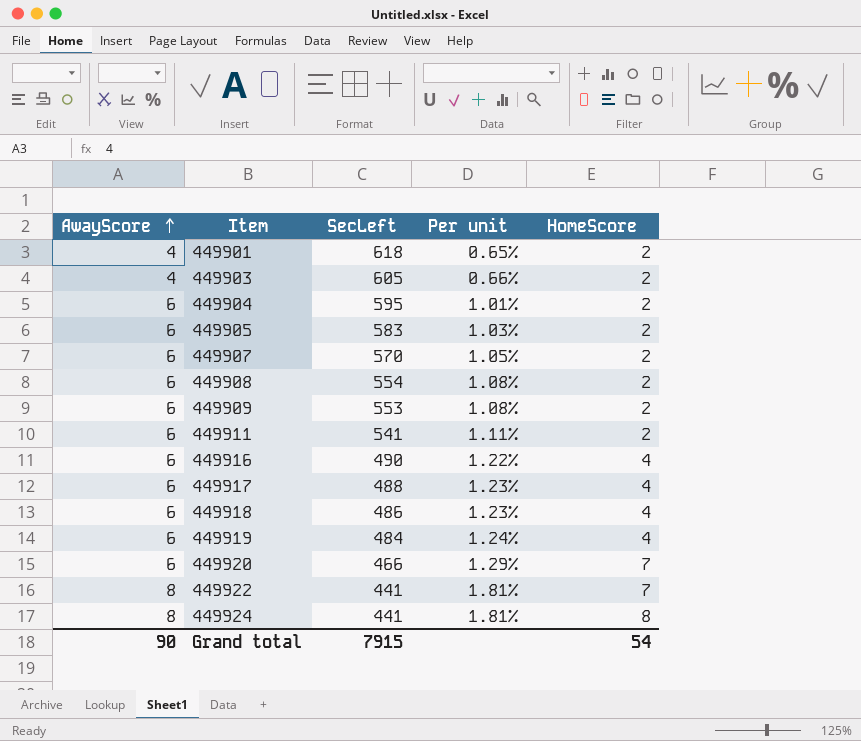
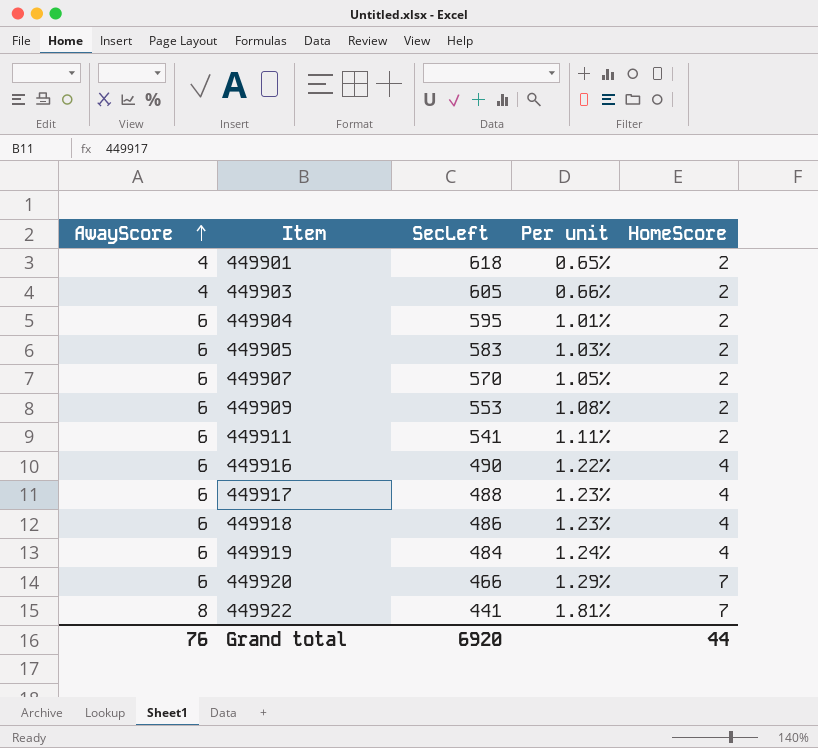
row 449908: 6 | 554 | 1.08% | 2 -> none
row 449924: 8 | 441 | 1.81% | 8 -> none
Grand total | AwayScore: 90 -> 76
Grand total | SecLeft: 7915 -> 6920
Grand total | HomeScore: 54 -> 44

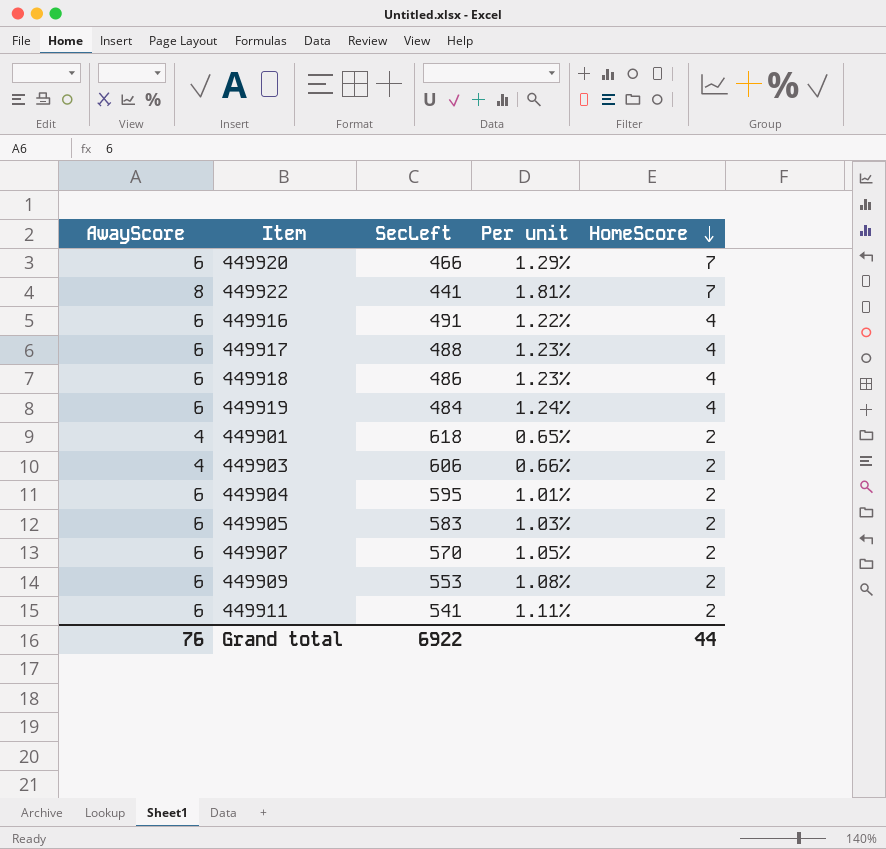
row order: AwayScore ascending -> HomeScore descending
449916 | SecLeft: 490 -> 491
449903 | SecLeft: 605 -> 606
Grand total | SecLeft: 6920 -> 6922

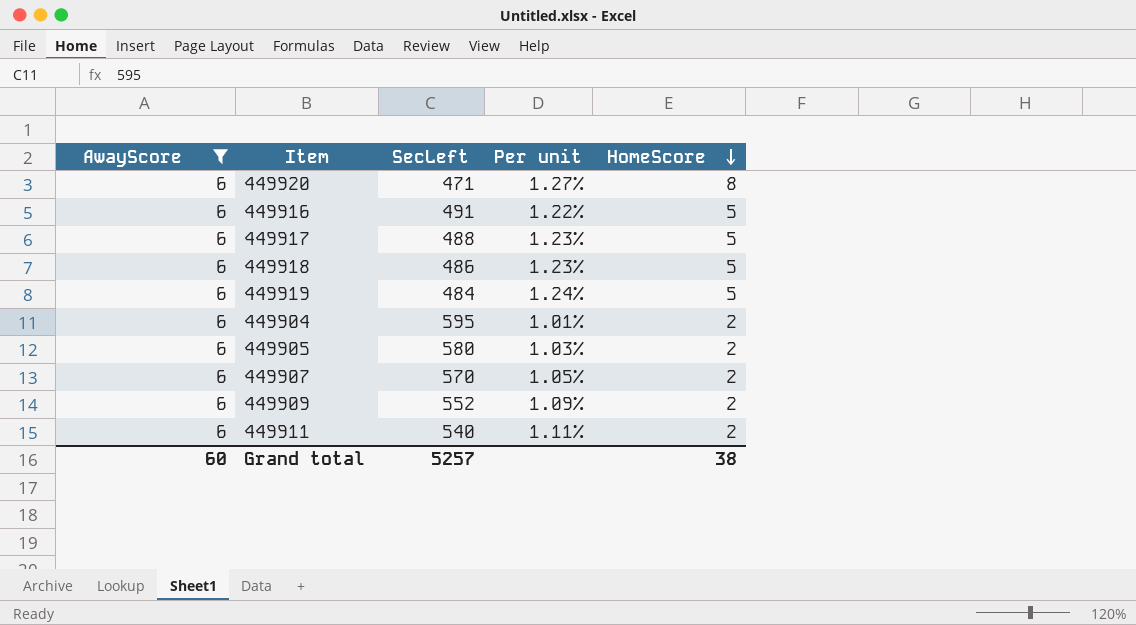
filter: none -> AwayScore = 6
449920 | SecLeft: 466 -> 471
449920 | Per unit: 1.29% -> 1.27%
449920 | HomeScore: 7 -> 8
449916 | HomeScore: 4 -> 5
449917 | HomeScore: 4 -> 5
449918 | HomeScore: 4 -> 5
449919 | HomeScore: 4 -> 5
449905 | SecLeft: 583 -> 580
449909 | SecLeft: 553 -> 552
449909 | Per unit: 1.08% -> 1.09%
449911 | SecLeft: 541 -> 540
Grand total | AwayScore: 76 -> 60
Grand total | SecLeft: 6922 -> 5257
Grand total | HomeScore: 44 -> 38

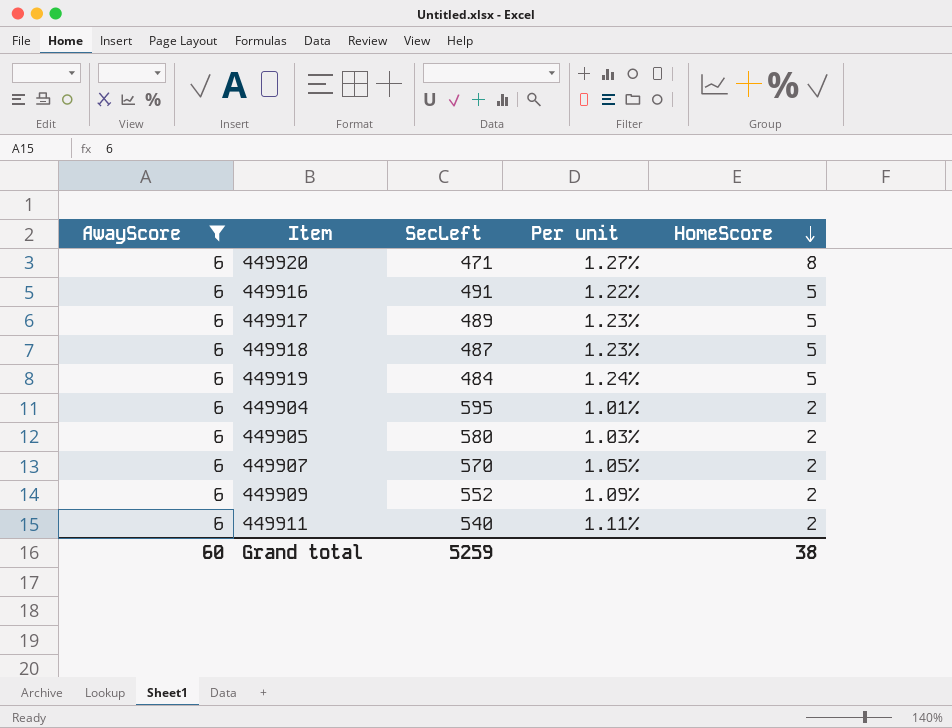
449917 | SecLeft: 488 -> 489
449918 | SecLeft: 486 -> 487
Grand total | SecLeft: 5257 -> 5259

